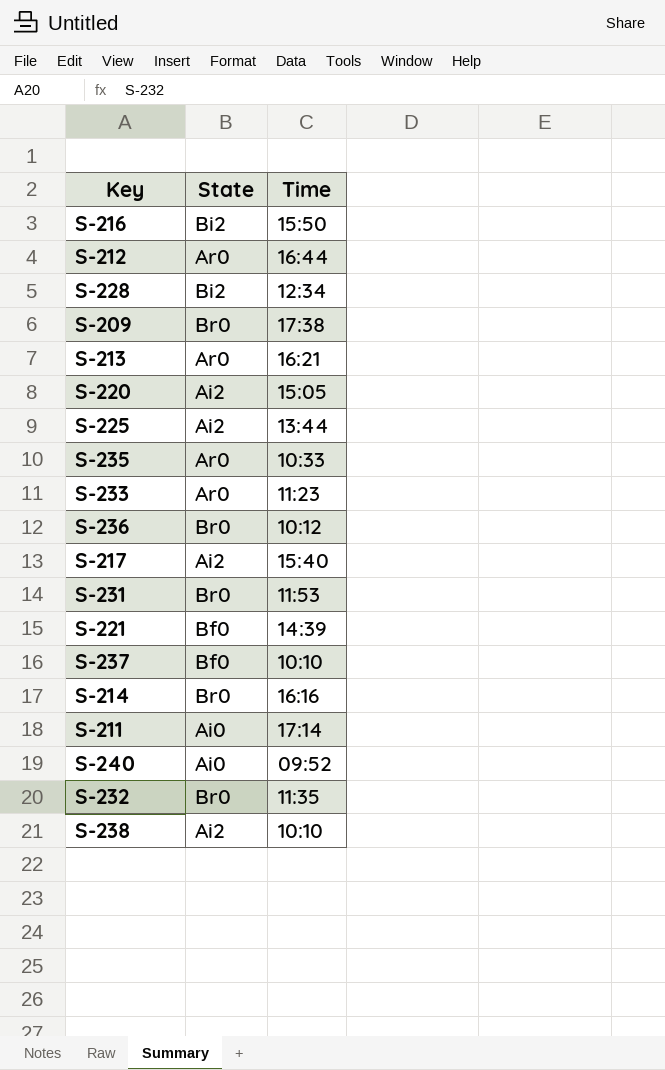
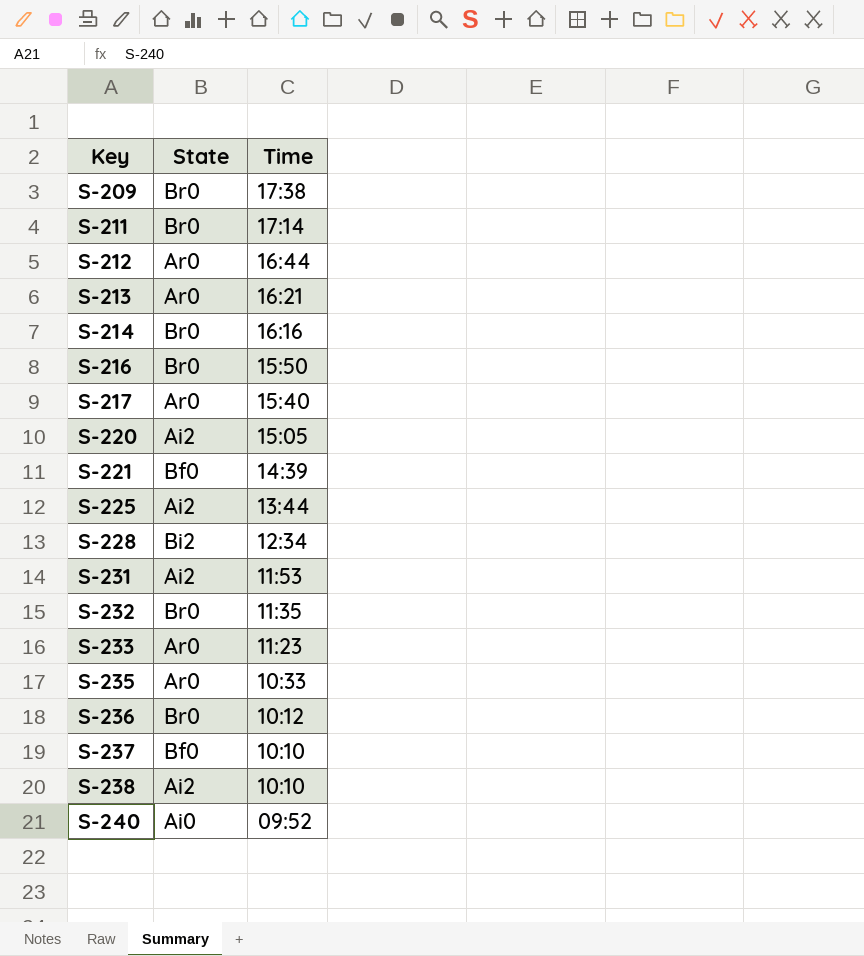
row order: none -> Key ascending
S-211 | State: Ai0 -> Br0
S-216 | State: Bi2 -> Br0
S-217 | State: Ai2 -> Ar0
S-231 | State: Br0 -> Ai2

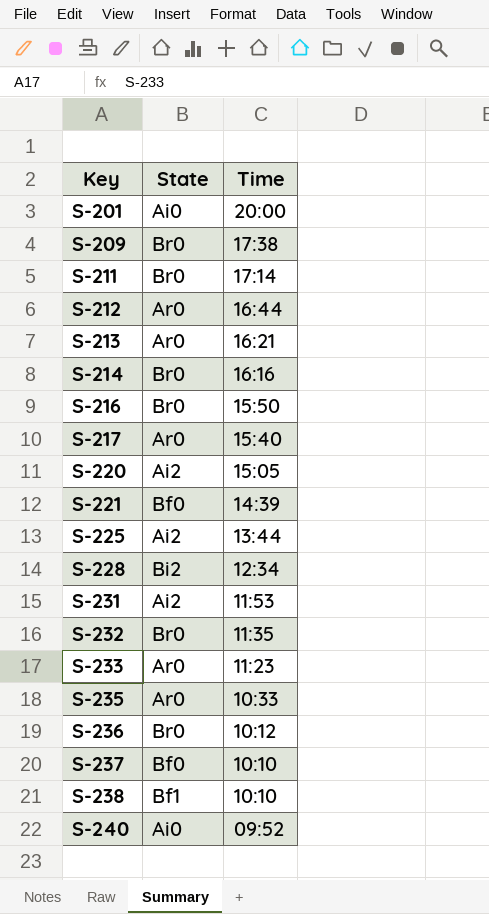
row S-201: none -> Ai0 | 20:00
S-238 | State: Ai2 -> Bf1

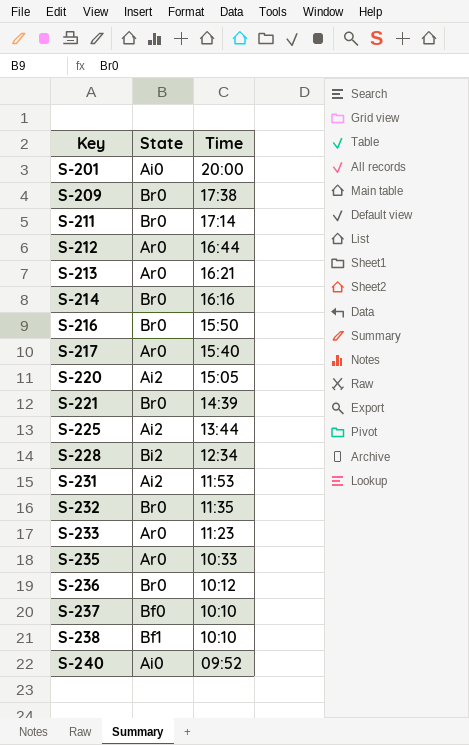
S-221 | State: Bf0 -> Br0

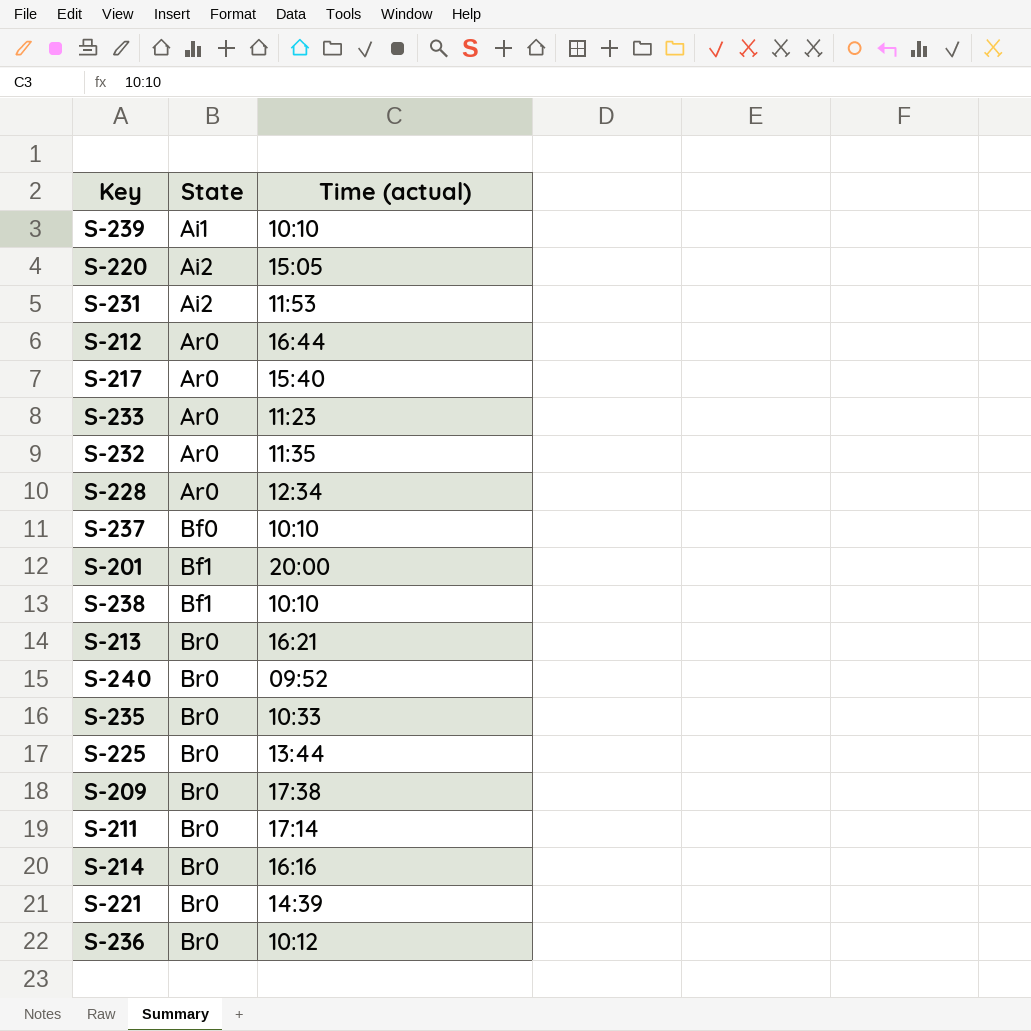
row order: Key ascending -> State ascending
column name: Time -> Time (actual)
row S-216: Br0 | 15:50 -> none
row S-239: none -> Ai1 | 10:10
S-232 | State: Br0 -> Ar0
S-228 | State: Bi2 -> Ar0
S-201 | State: Ai0 -> Bf1
S-213 | State: Ar0 -> Br0
S-240 | State: Ai0 -> Br0
S-235 | State: Ar0 -> Br0
S-225 | State: Ai2 -> Br0

